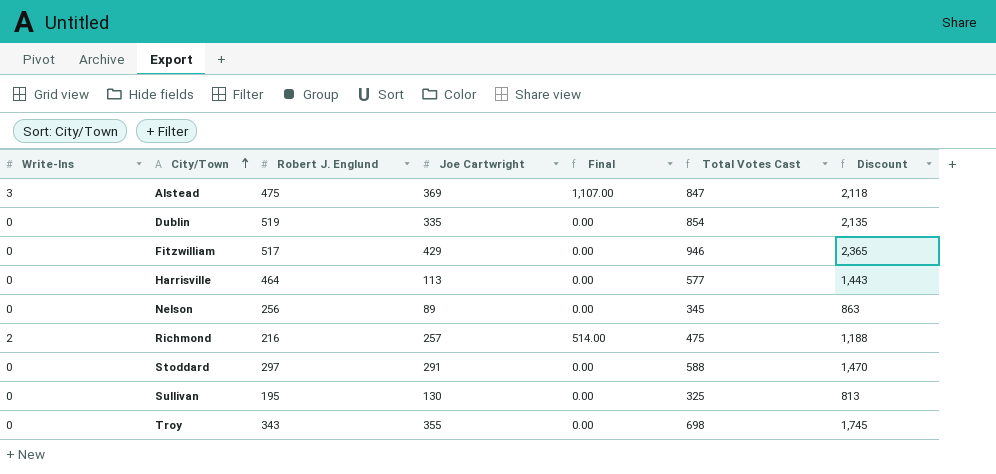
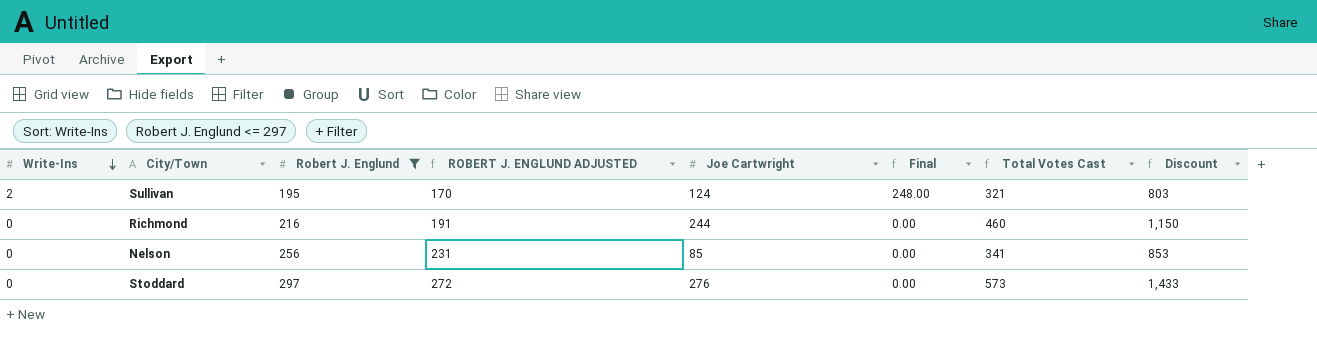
filter: none -> Robert J. Englund <= 297
row order: City/Town ascending -> Write-Ins descending
column ROBERT J. ENGLUND ADJUSTED | formula: none -> [Robert J. Englund] - 25
Sullivan | Write-Ins: 0 -> 2
Sullivan | Joe Cartwright: 130 -> 124
Sullivan | Final: 0.00 -> 248.00
Sullivan | Total Votes Cast: 325 -> 321
Sullivan | Discount: 813 -> 803
Richmond | Write-Ins: 2 -> 0
Richmond | Joe Cartwright: 257 -> 244
Richmond | Final: 514.00 -> 0.00
Richmond | Total Votes Cast: 475 -> 460
Richmond | Discount: 1,188 -> 1,150
Nelson | Joe Cartwright: 89 -> 85
Nelson | Total Votes Cast: 345 -> 341
Nelson | Discount: 863 -> 853
Stoddard | Joe Cartwright: 291 -> 276
Stoddard | Total Votes Cast: 588 -> 573
Stoddard | Discount: 1,470 -> 1,433

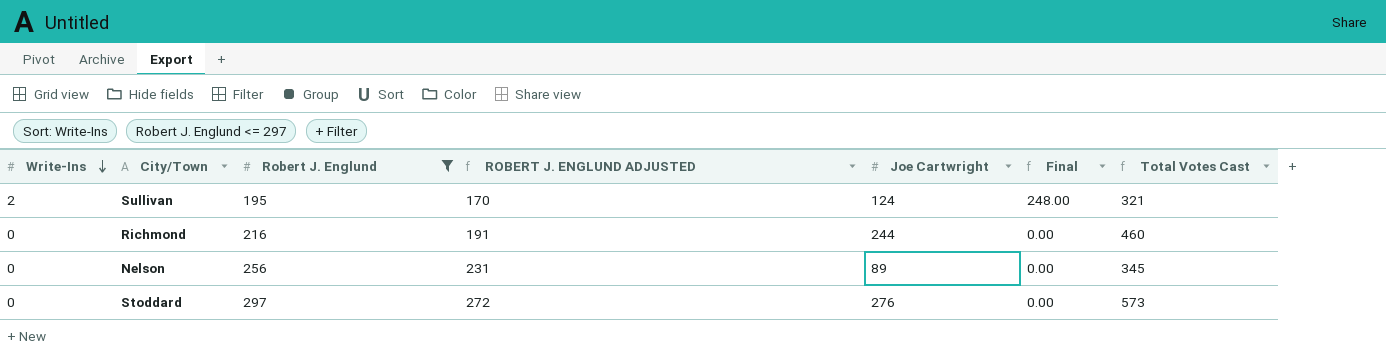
column Discount | formula: [Total Votes Cast] * 2.5 -> none
Nelson | Joe Cartwright: 85 -> 89
Nelson | Total Votes Cast: 341 -> 345

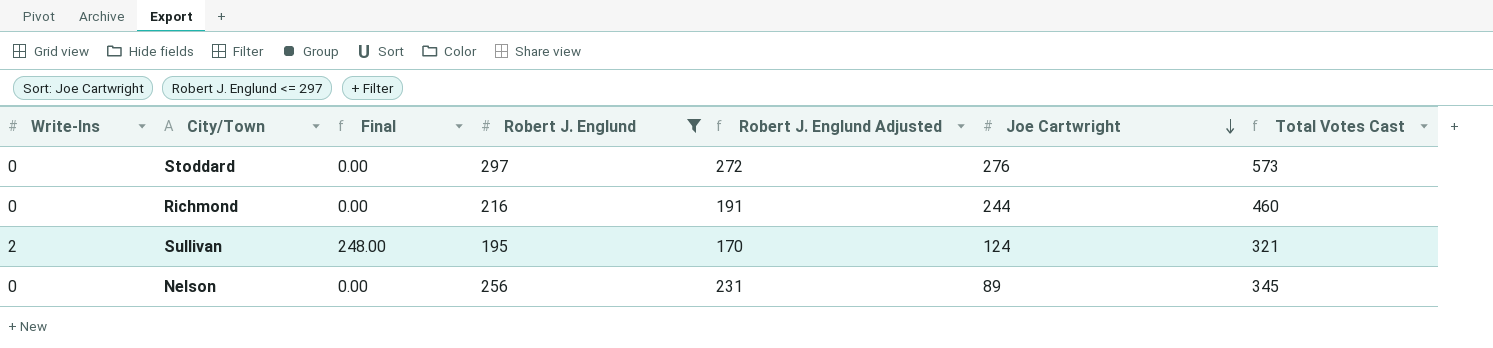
row order: Write-Ins descending -> Joe Cartwright descending
column Final | position: 6 -> 3
column name: ROBERT J. ENGLUND ADJUSTED -> Robert J. Englund Adjusted

